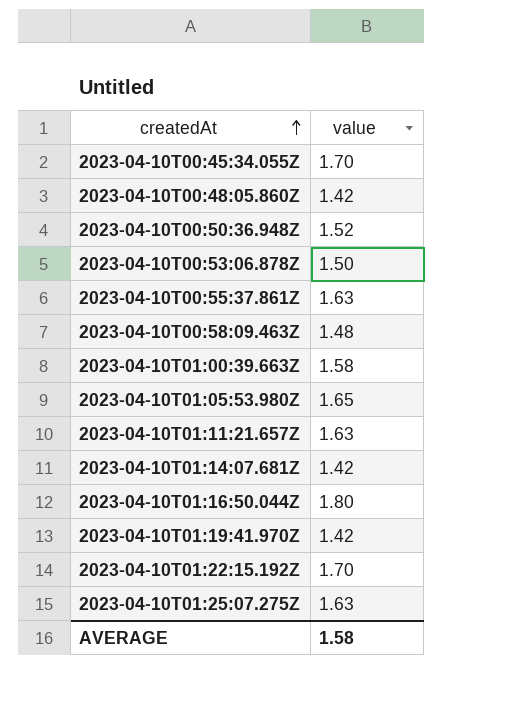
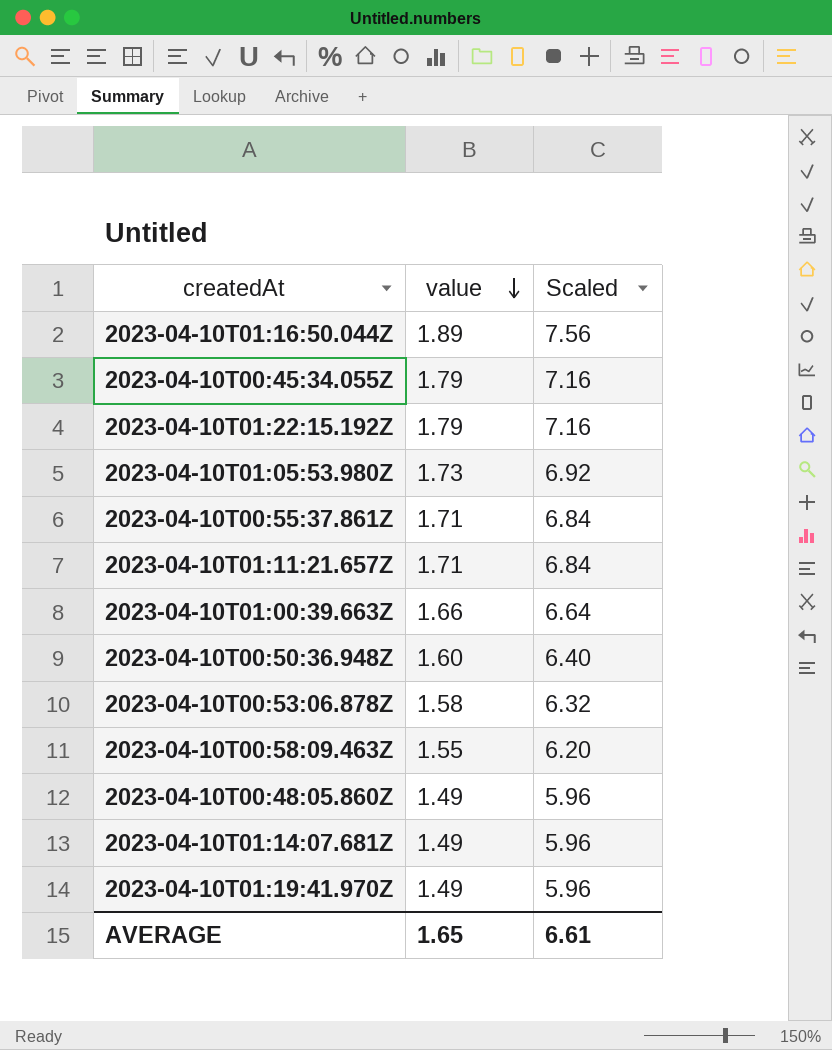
row order: createdAt ascending -> value descending
column Scaled | formula: none -> [value] * 4
row 2023-04-10T01:25:07.275Z: 1.63 -> none
2023-04-10T01:16:50.044Z | value: 1.80 -> 1.89
2023-04-10T00:45:34.055Z | value: 1.70 -> 1.79
2023-04-10T01:22:15.192Z | value: 1.70 -> 1.79
2023-04-10T01:05:53.980Z | value: 1.65 -> 1.73
2023-04-10T00:55:37.861Z | value: 1.63 -> 1.71
2023-04-10T01:11:21.657Z | value: 1.63 -> 1.71
2023-04-10T01:00:39.663Z | value: 1.58 -> 1.66
2023-04-10T00:50:36.948Z | value: 1.52 -> 1.60
2023-04-10T00:53:06.878Z | value: 1.50 -> 1.58
2023-04-10T00:58:09.463Z | value: 1.48 -> 1.55
2023-04-10T00:48:05.860Z | value: 1.42 -> 1.49
2023-04-10T01:14:07.681Z | value: 1.42 -> 1.49
2023-04-10T01:19:41.970Z | value: 1.42 -> 1.49
AVERAGE | value: 1.58 -> 1.65

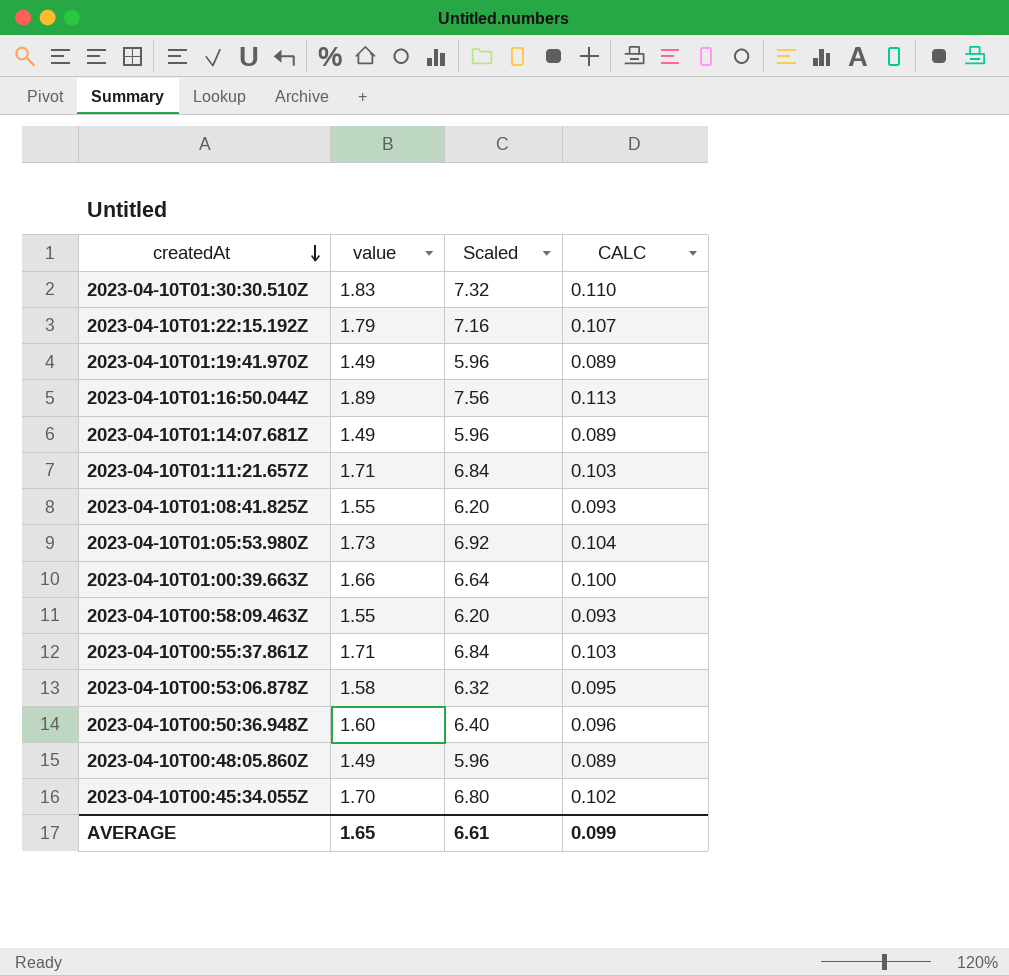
row order: value descending -> createdAt descending
column CALC | formula: none -> [value] * 0.06
row 2023-04-10T01:30:30.510Z: none -> 1.83 | 7.32 | 0.110
row 2023-04-10T01:08:41.825Z: none -> 1.55 | 6.20 | 0.093
2023-04-10T00:45:34.055Z | value: 1.79 -> 1.70
2023-04-10T00:45:34.055Z | Scaled: 7.16 -> 6.80

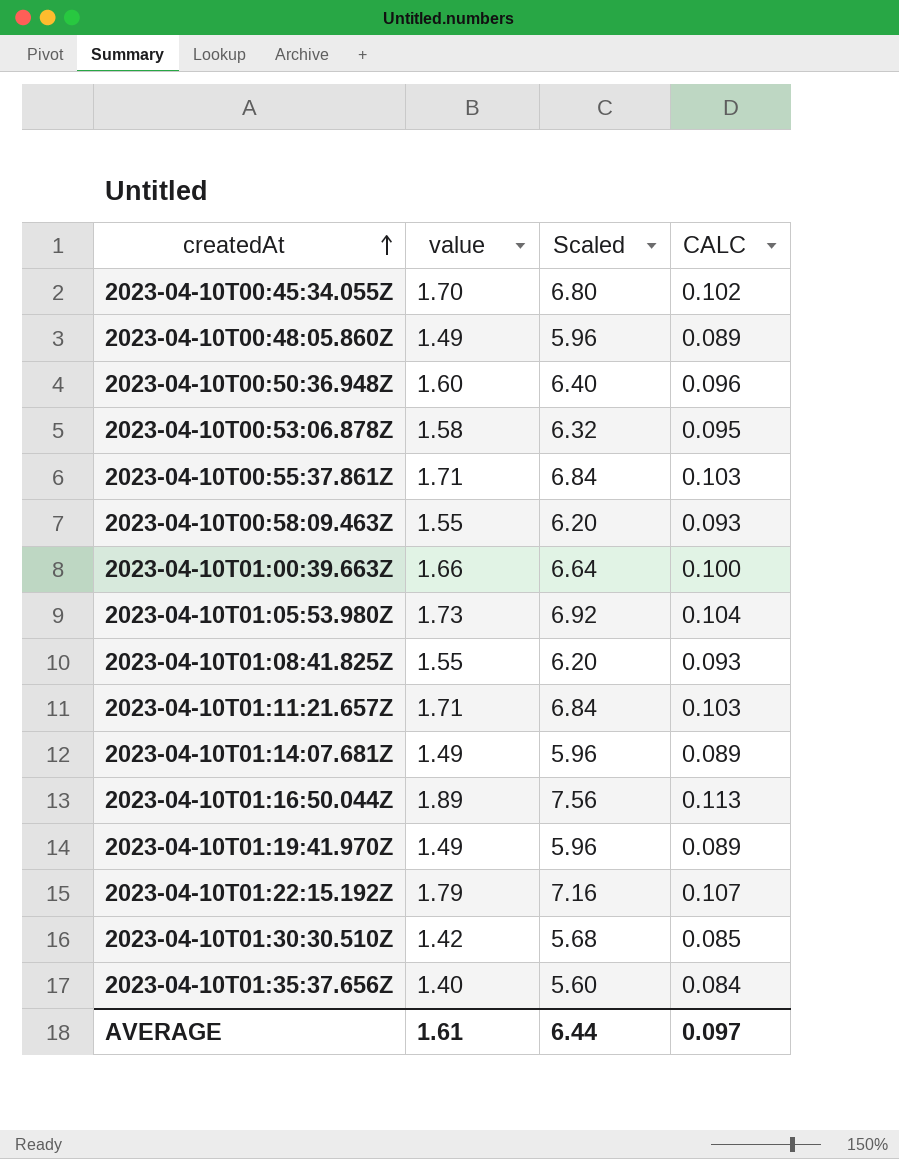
row order: createdAt descending -> createdAt ascending
2023-04-10T01:30:30.510Z | value: 1.83 -> 1.42
2023-04-10T01:30:30.510Z | Scaled: 7.32 -> 5.68
2023-04-10T01:30:30.510Z | CALC: 0.110 -> 0.085
row 2023-04-10T01:35:37.656Z: none -> 1.40 | 5.60 | 0.084
AVERAGE | value: 1.65 -> 1.61
AVERAGE | Scaled: 6.61 -> 6.44
AVERAGE | CALC: 0.099 -> 0.097

